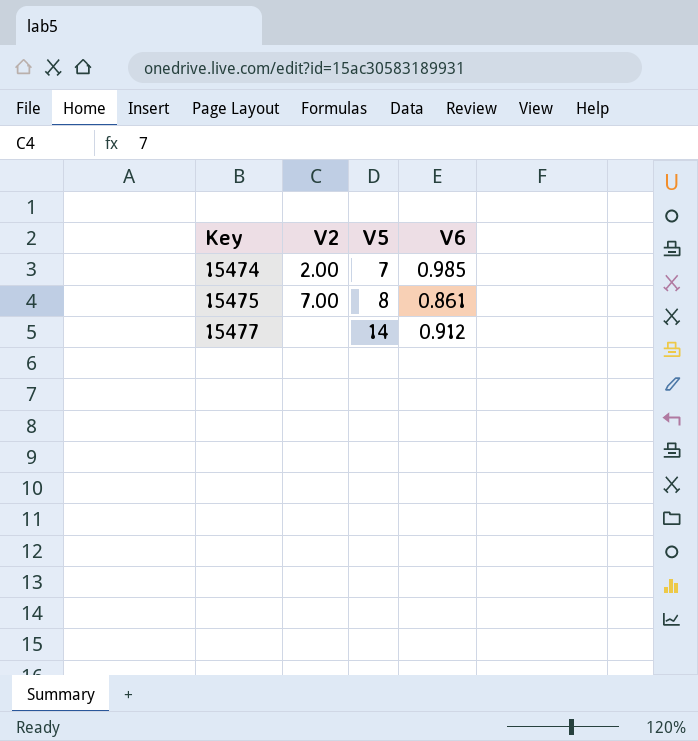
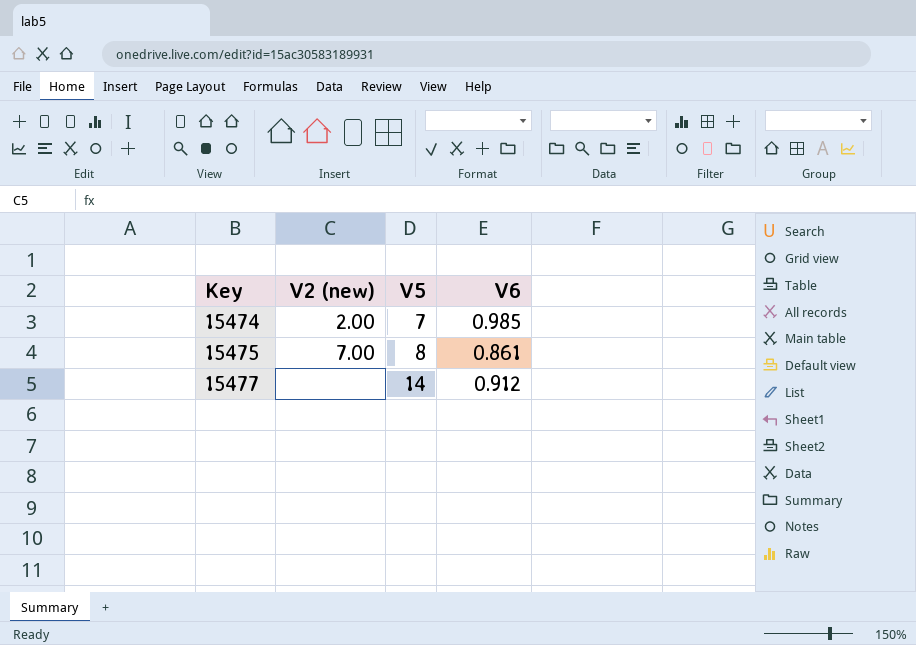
column name: V2 -> V2 (new)

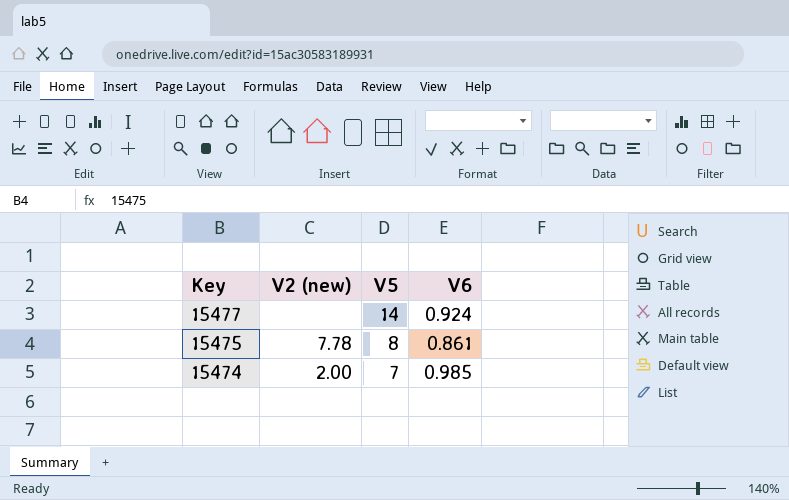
row order: Key ascending -> Key descending
15477 | V6: 0.912 -> 0.924
15475 | V2 (new): 7.00 -> 7.78

